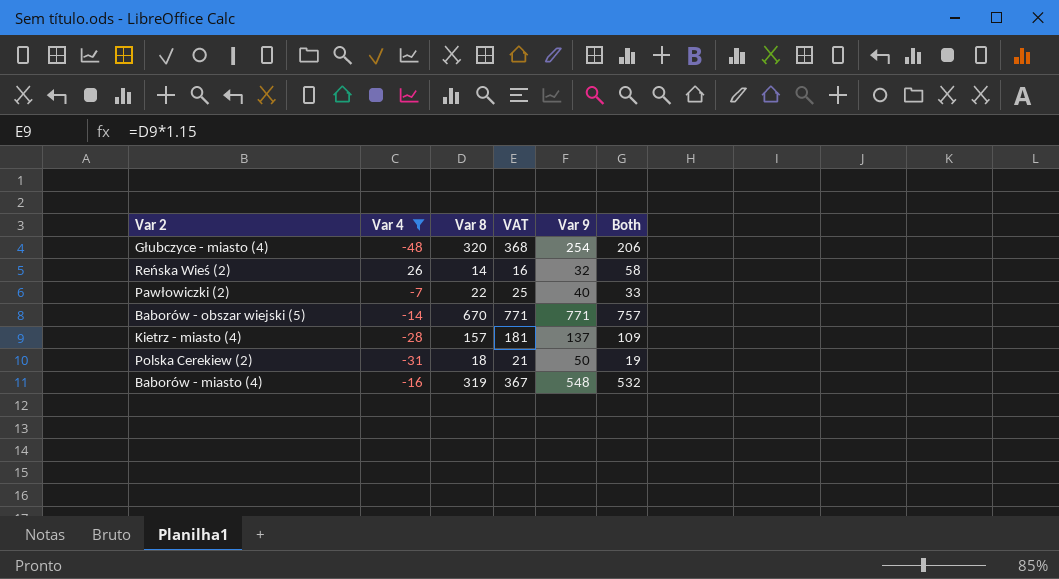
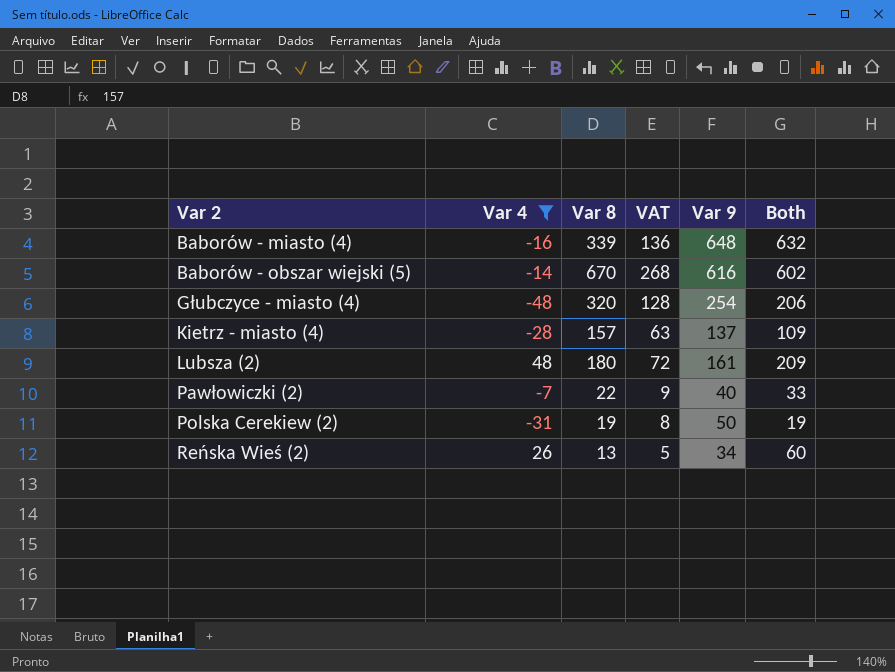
row order: none -> Var 2 ascending
column VAT | formula: [Var 8] * 1.15 -> [Var 8] * 0.4
Baborów - miasto (4) | Var 8: 319 -> 339
Baborów - miasto (4) | Var 9: 548 -> 648
Baborów - miasto (4) | Both: 532 -> 632
Baborów - obszar wiejski (5) | Var 9: 771 -> 616
Baborów - obszar wiejski (5) | Both: 757 -> 602
row Lubsza (2): none -> 48 | 180 | 72 | 161 | 209
Polska Cerekiew (2) | Var 8: 18 -> 19
Reńska Wieś (2) | Var 8: 14 -> 13
Reńska Wieś (2) | Var 9: 32 -> 34
Reńska Wieś (2) | Both: 58 -> 60

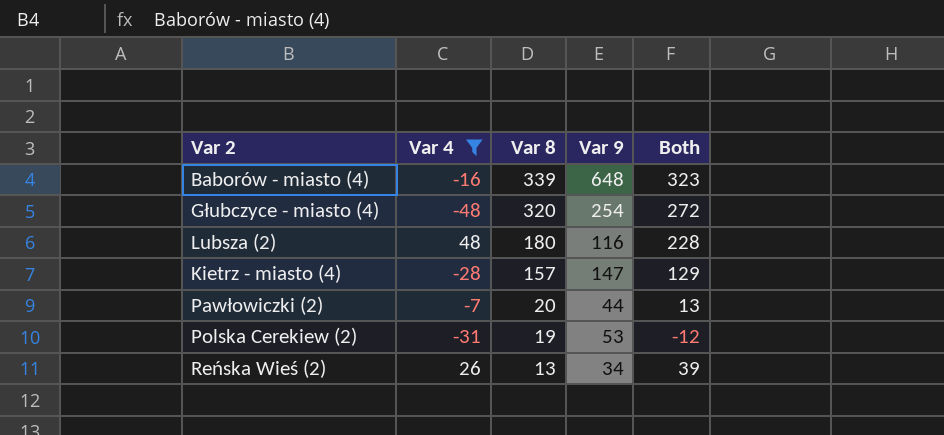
row order: Var 2 ascending -> Var 8 descending
column VAT | formula: [Var 8] * 0.4 -> none
column Both | formula: [Var 4] + [Var 9] -> [Var 4] + [Var 8]
row Baborów - obszar wiejski (5): -14 | 670 | 268 | 616 | 602 -> none
Lubsza (2) | Var 9: 161 -> 116
Kietrz - miasto (4) | Var 9: 137 -> 147
Pawłowiczki (2) | Var 8: 22 -> 20
Pawłowiczki (2) | Var 9: 40 -> 44
Polska Cerekiew (2) | Var 9: 50 -> 53

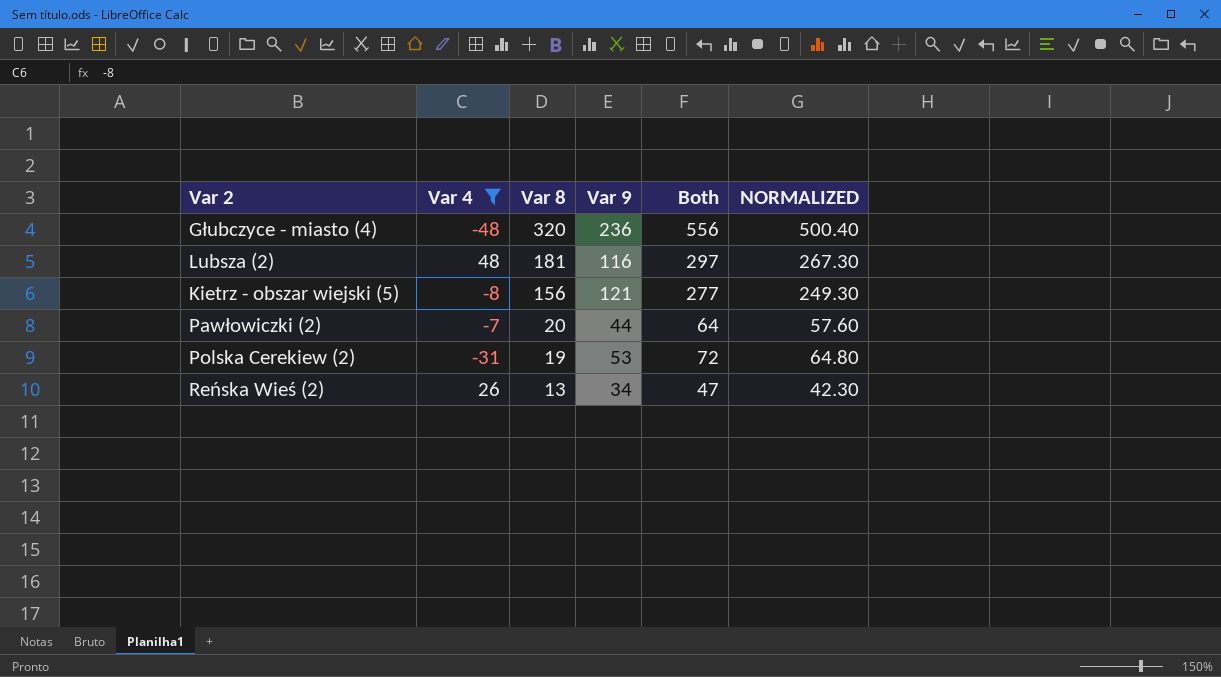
column Both | formula: [Var 4] + [Var 8] -> [Var 8] + [Var 9]
column NORMALIZED | formula: none -> [Both] * 0.9
row Baborów - miasto (4): -16 | 339 | 648 | 323 -> none
row Kietrz - miasto (4): -28 | 157 | 147 | 129 -> none
Głubczyce - miasto (4) | Var 9: 254 -> 236
Lubsza (2) | Var 8: 180 -> 181
row Kietrz - obszar wiejski (5): none -> -8 | 156 | 121 | 277 | 249.30

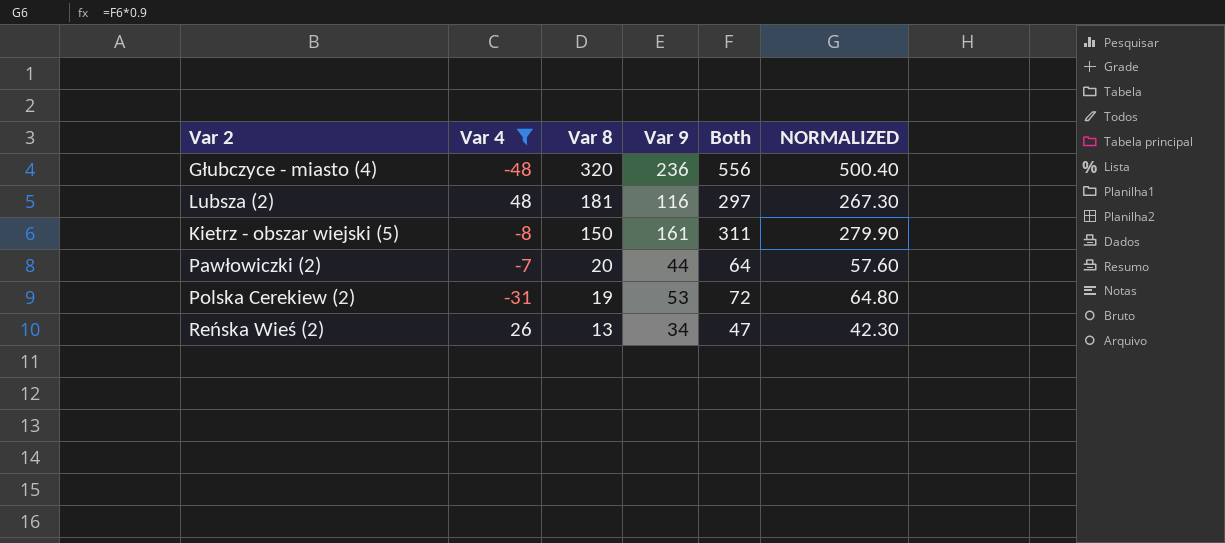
Kietrz - obszar wiejski (5) | Var 8: 156 -> 150
Kietrz - obszar wiejski (5) | Var 9: 121 -> 161
Kietrz - obszar wiejski (5) | Both: 277 -> 311
Kietrz - obszar wiejski (5) | NORMALIZED: 249.30 -> 279.90

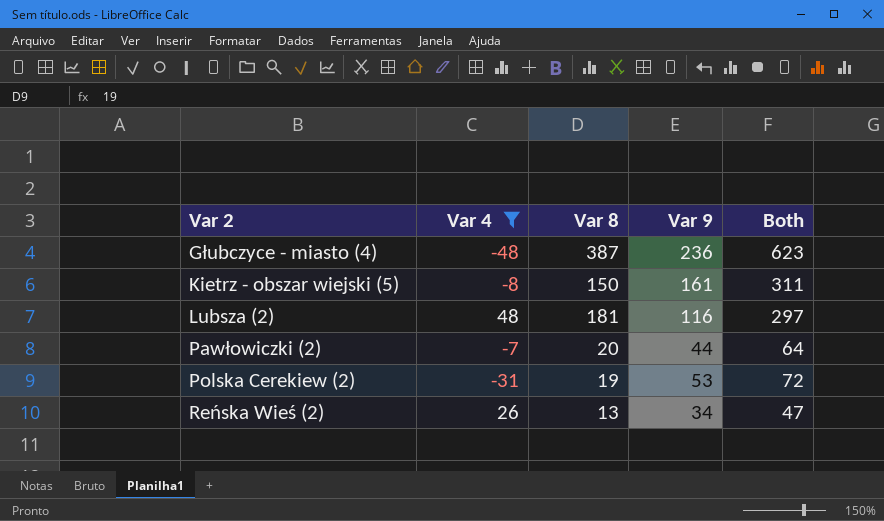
row order: Var 8 descending -> Var 2 ascending
column NORMALIZED | formula: [Both] * 0.9 -> none
Głubczyce - miasto (4) | Var 8: 320 -> 387
Głubczyce - miasto (4) | Both: 556 -> 623

